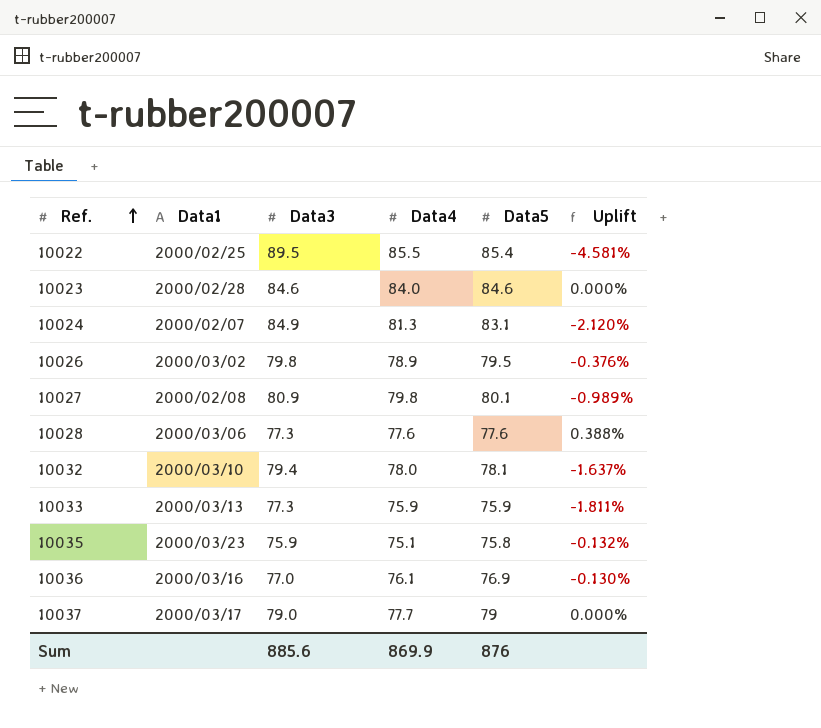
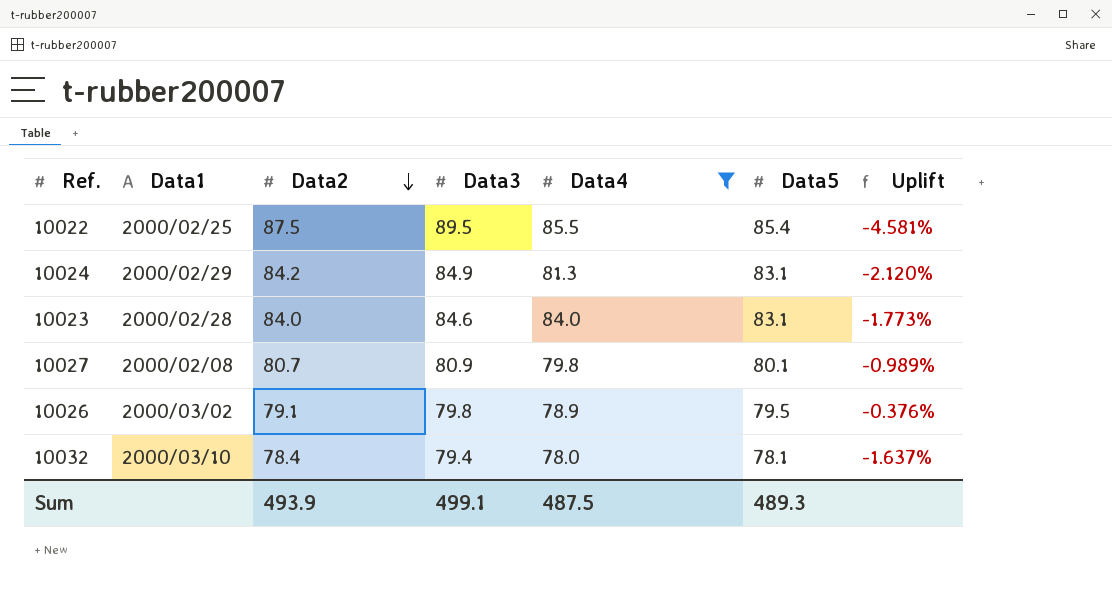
filter: none -> Data4 >= 78.0
row order: Ref. ascending -> Data2 descending
column Data2 | position: none -> 3
10024 | Data1: 2000/02/07 -> 2000/02/29
10023 | Data5: 84.6 -> 83.1
10023 | Uplift: 0.000% -> -1.773%
Sum | Data3: 885.6 -> 499.1
Sum | Data4: 869.9 -> 487.5
Sum | Data5: 876 -> 489.3

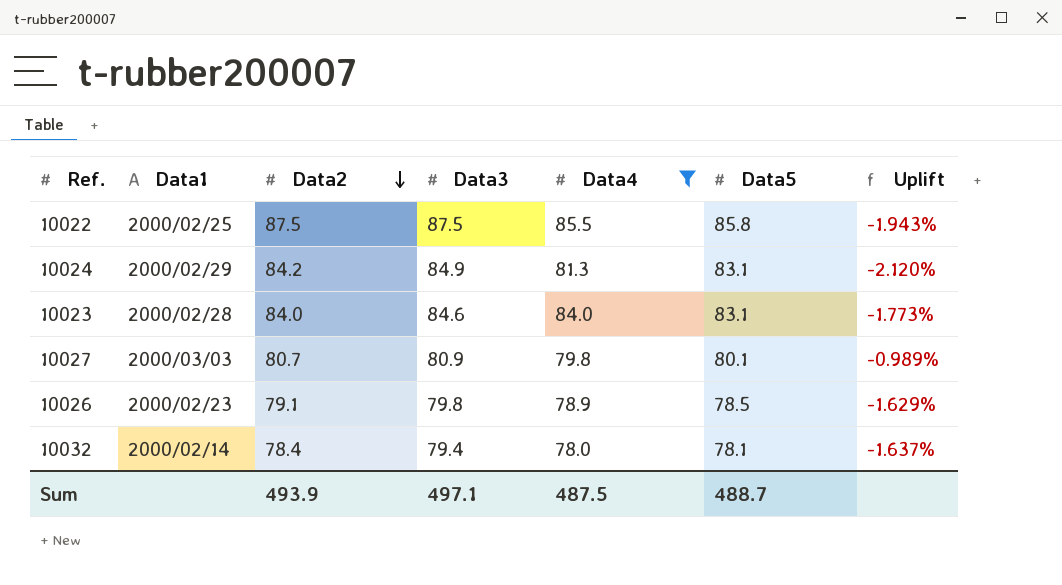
10022 | Data3: 89.5 -> 87.5
10022 | Data5: 85.4 -> 85.8
10022 | Uplift: -4.581% -> -1.943%
10027 | Data1: 2000/02/08 -> 2000/03/03
10026 | Data1: 2000/03/02 -> 2000/02/23
10026 | Data5: 79.5 -> 78.5
10026 | Uplift: -0.376% -> -1.629%
10032 | Data1: 2000/03/10 -> 2000/02/14
Sum | Data3: 499.1 -> 497.1
Sum | Data5: 489.3 -> 488.7

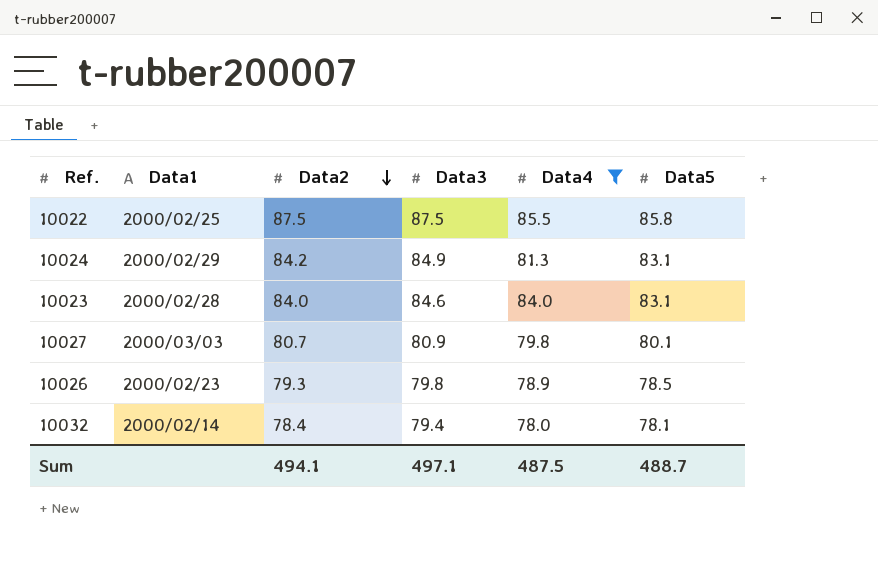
column Uplift | formula: ([Data5] - [Data3]) / [Data3] -> none
10026 | Data2: 79.1 -> 79.3
Sum | Data2: 493.9 -> 494.1

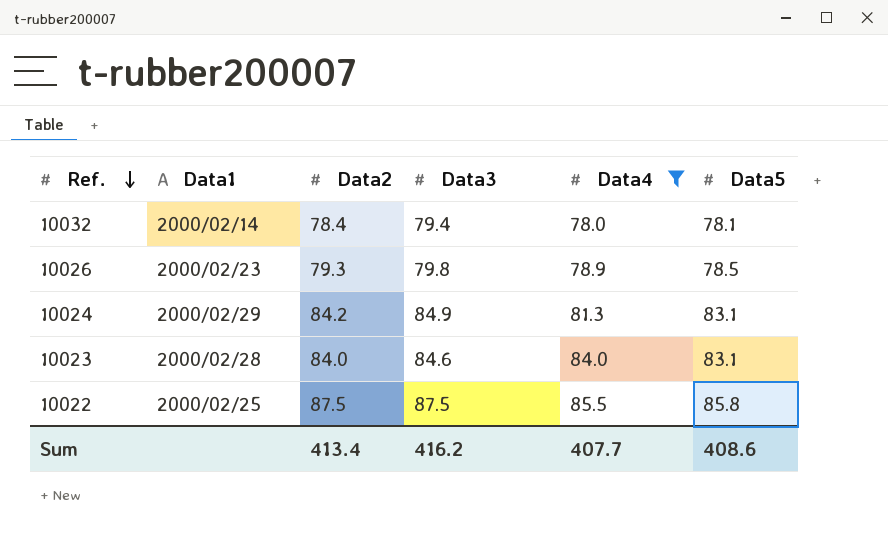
row order: Data2 descending -> Ref. descending
row 10027: 2000/03/03 | 80.7 | 80.9 | 79.8 | 80.1 -> none
Sum | Data2: 494.1 -> 413.4
Sum | Data3: 497.1 -> 416.2
Sum | Data4: 487.5 -> 407.7
Sum | Data5: 488.7 -> 408.6

